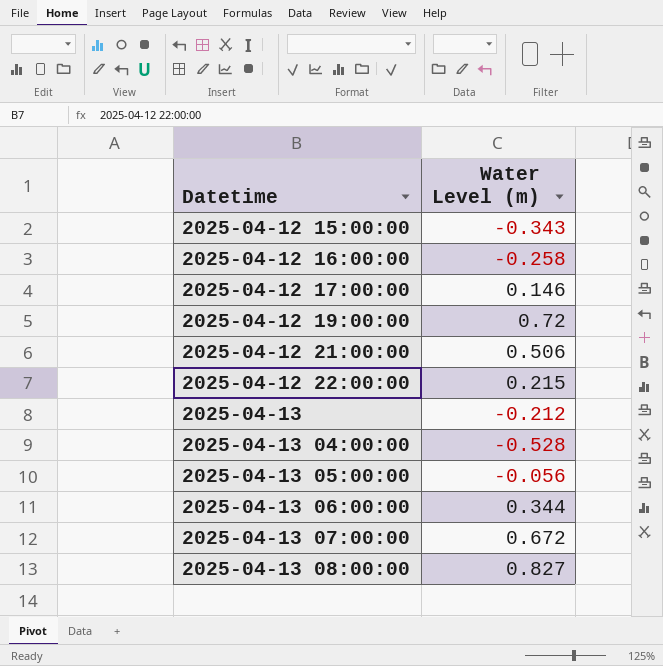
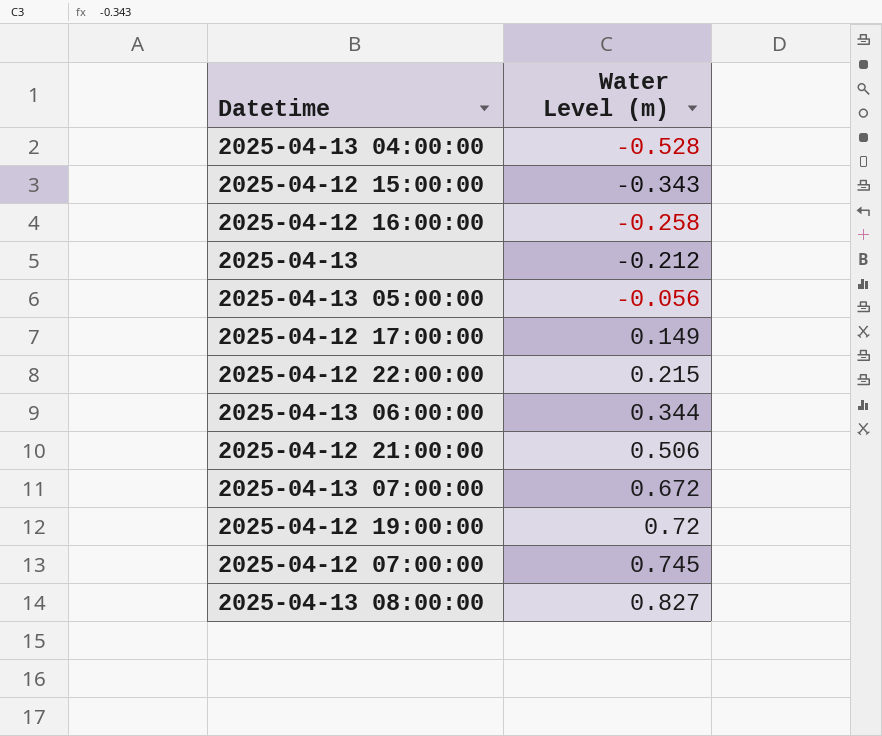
row order: Datetime ascending -> Water Level (m) ascending
2025-04-12 17:00:00 | Water Level (m): 0.146 -> 0.149
row 2025-04-12 07:00:00: none -> 0.745

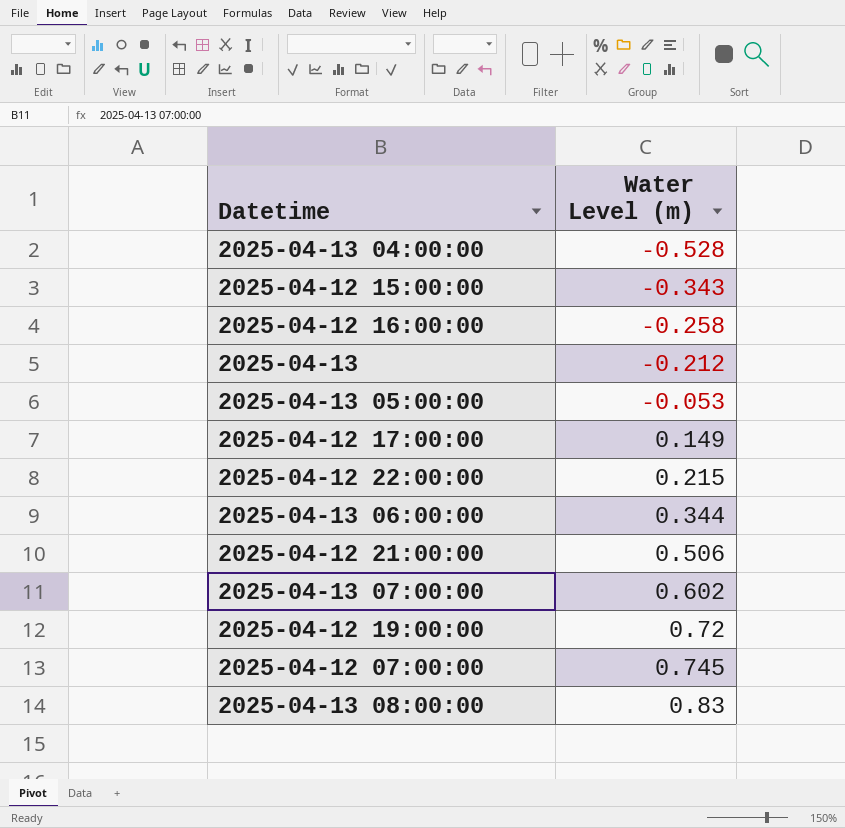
2025-04-13 05:00:00 | Water Level (m): -0.056 -> -0.053
2025-04-13 07:00:00 | Water Level (m): 0.672 -> 0.602
2025-04-13 08:00:00 | Water Level (m): 0.827 -> 0.83

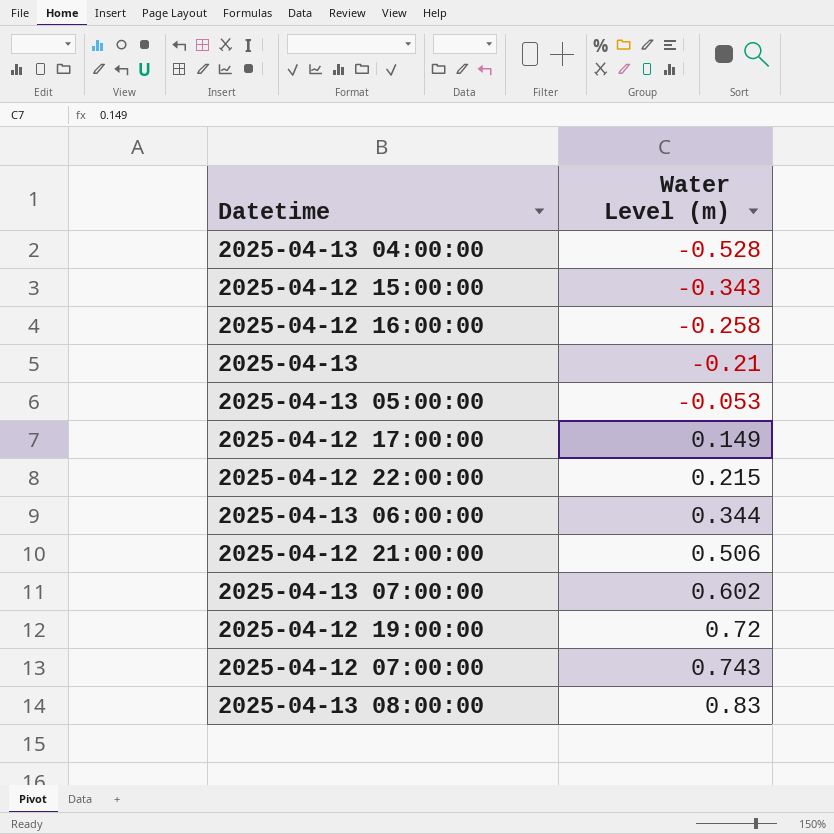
2025-04-13 | Water Level (m): -0.212 -> -0.21
2025-04-12 07:00:00 | Water Level (m): 0.745 -> 0.743

